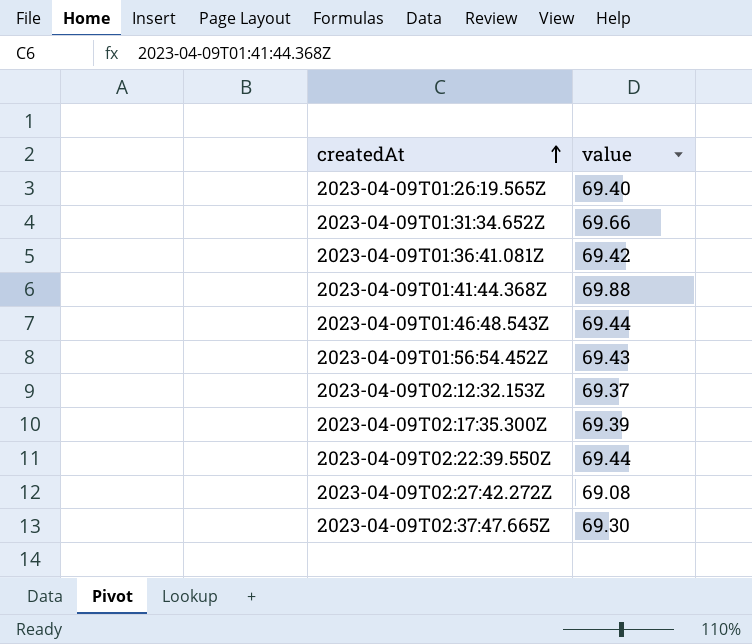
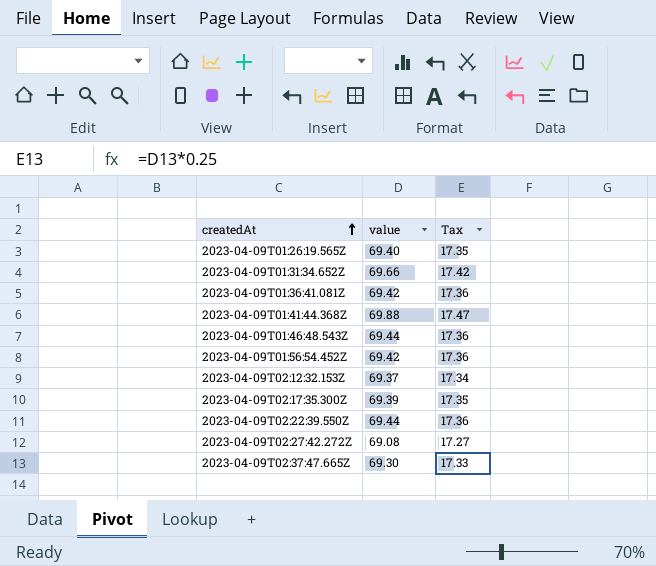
column Tax | formula: none -> [value] * 0.25
2023-04-09T01:56:54.452Z | value: 69.43 -> 69.42

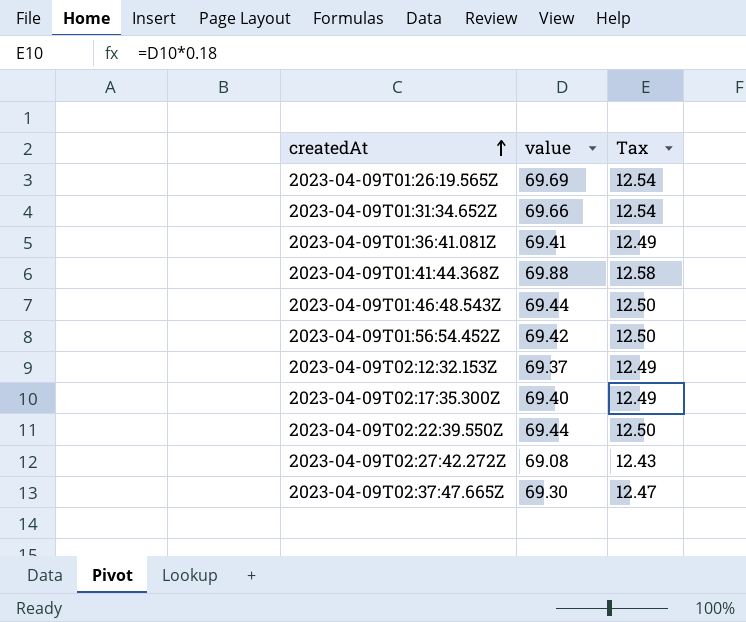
column Tax | formula: [value] * 0.25 -> [value] * 0.18
2023-04-09T01:26:19.565Z | value: 69.40 -> 69.69
2023-04-09T01:36:41.081Z | value: 69.42 -> 69.41
2023-04-09T02:17:35.300Z | value: 69.39 -> 69.40

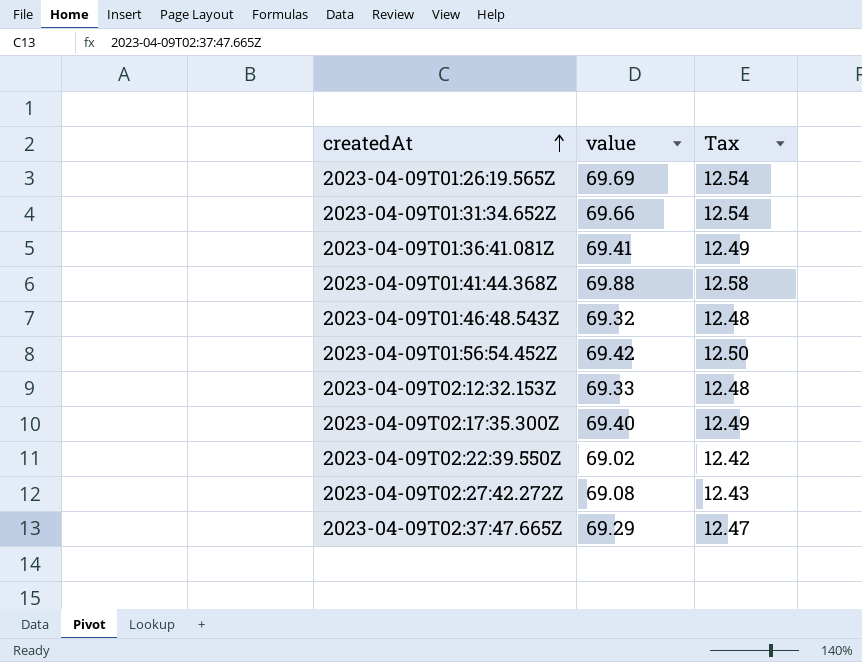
2023-04-09T01:46:48.543Z | value: 69.44 -> 69.32
2023-04-09T01:46:48.543Z | Tax: 12.50 -> 12.48
2023-04-09T02:12:32.153Z | value: 69.37 -> 69.33
2023-04-09T02:12:32.153Z | Tax: 12.49 -> 12.48
2023-04-09T02:22:39.550Z | value: 69.44 -> 69.02
2023-04-09T02:22:39.550Z | Tax: 12.50 -> 12.42
2023-04-09T02:37:47.665Z | value: 69.30 -> 69.29

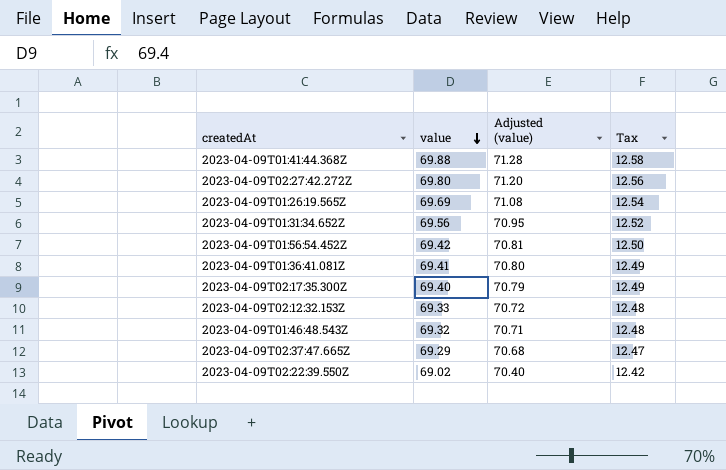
row order: createdAt ascending -> value descending
column Adjusted (value) | formula: none -> [value] * 1.02
2023-04-09T02:27:42.272Z | value: 69.08 -> 69.80
2023-04-09T02:27:42.272Z | Tax: 12.43 -> 12.56
2023-04-09T01:31:34.652Z | value: 69.66 -> 69.56
2023-04-09T01:31:34.652Z | Tax: 12.54 -> 12.52

